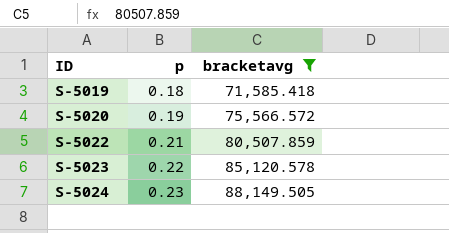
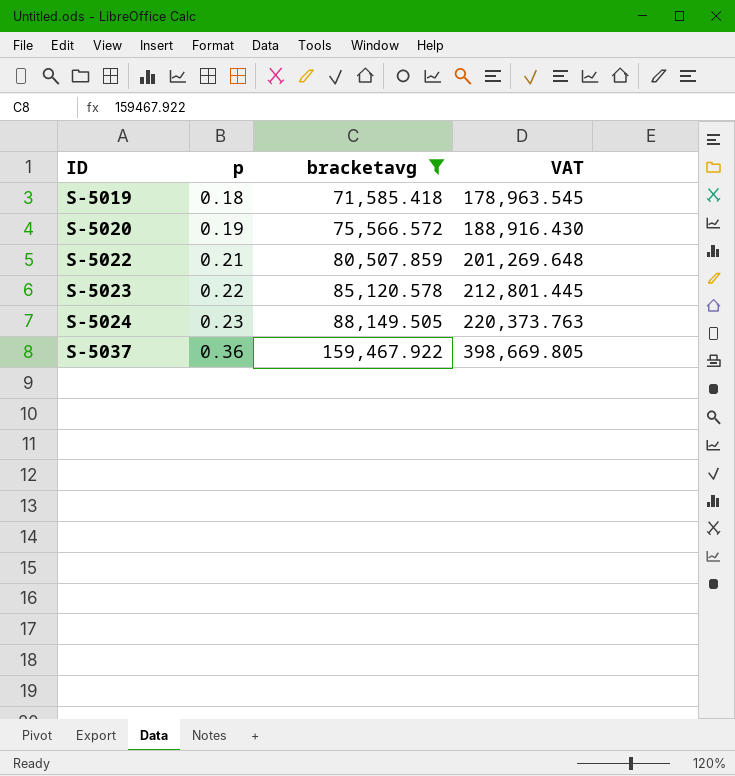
column VAT | formula: none -> [bracketavg] * 2.5
row S-5037: none -> 0.36 | 159,467.922 | 398,669.805

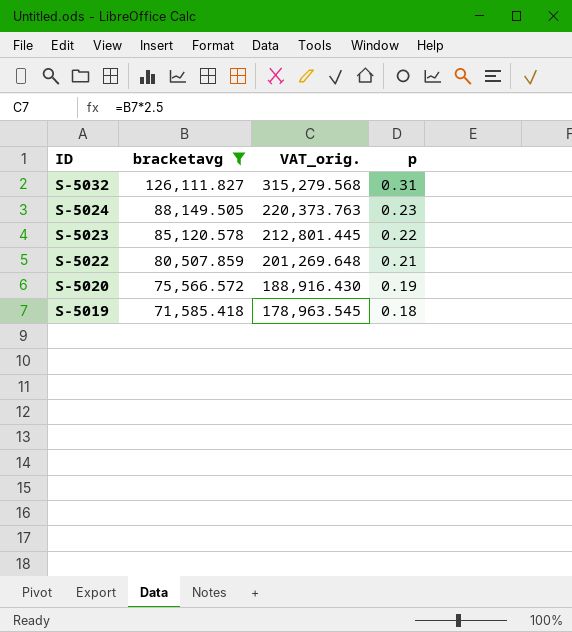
row order: ID ascending -> ID descending
column name: VAT -> VAT_orig.
column p | position: 2 -> 4
row S-5037: 0.36 | 159,467.922 | 398,669.805 -> none
row S-5032: none -> 126,111.827 | 315,279.568 | 0.31

